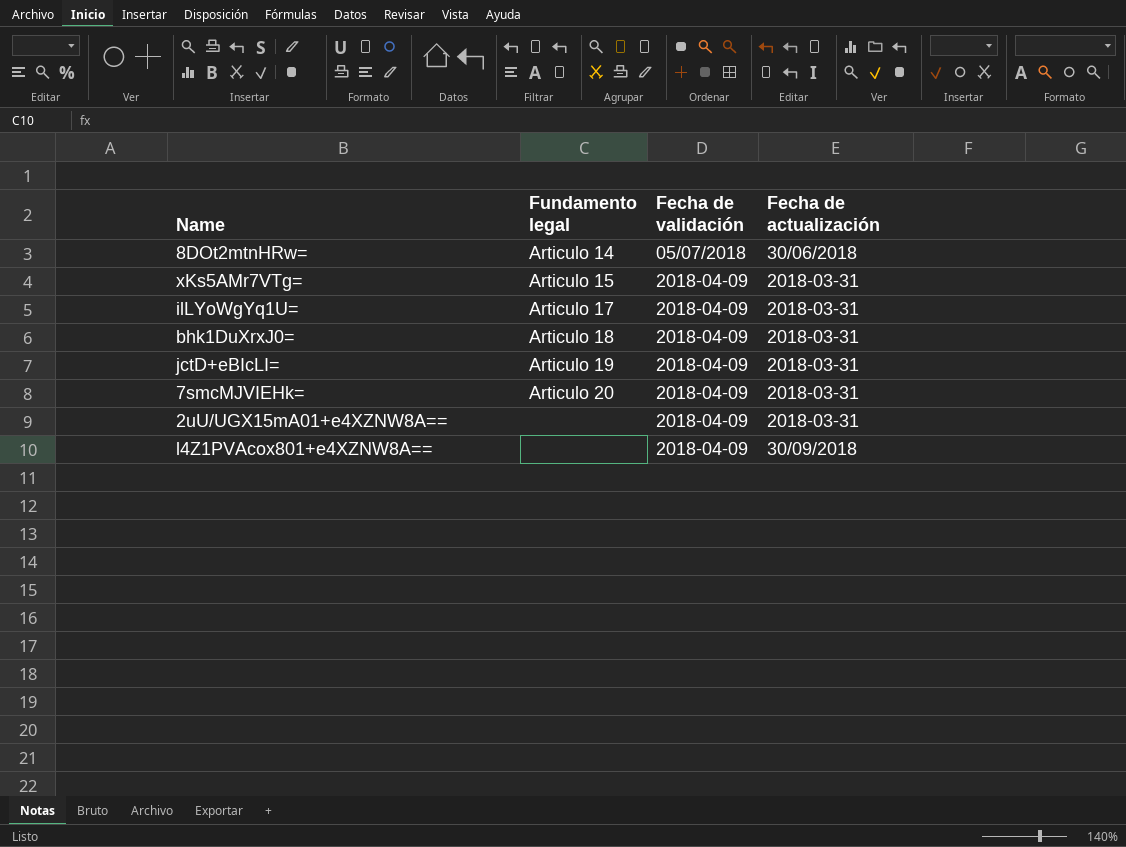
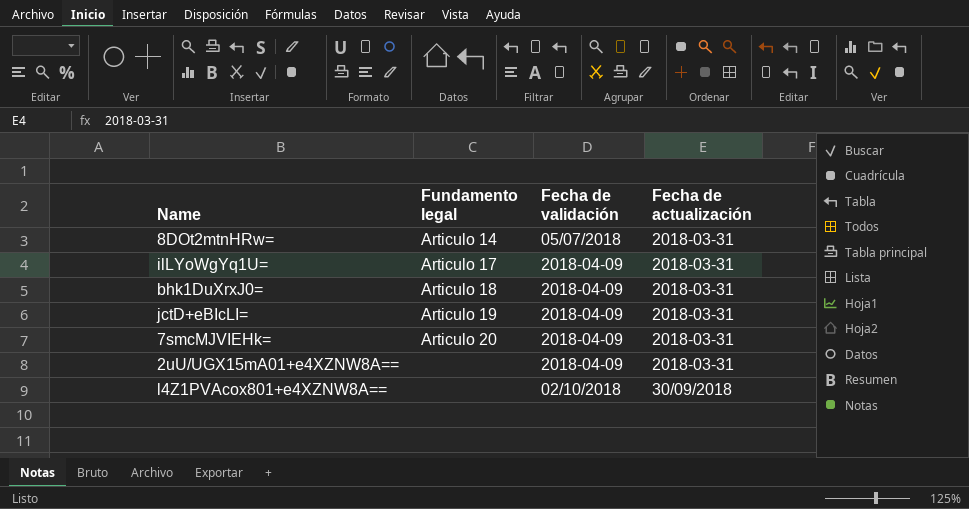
row xKs5AMr7VTg=: Articulo 15 | 2018-04-09 | 2018-03-31 -> none
8DOt2mtnHRw= | Fecha de actualización: 30/06/2018 -> 2018-03-31
l4Z1PVAcox801+e4XZNW8A== | Fecha de validación: 2018-04-09 -> 02/10/2018

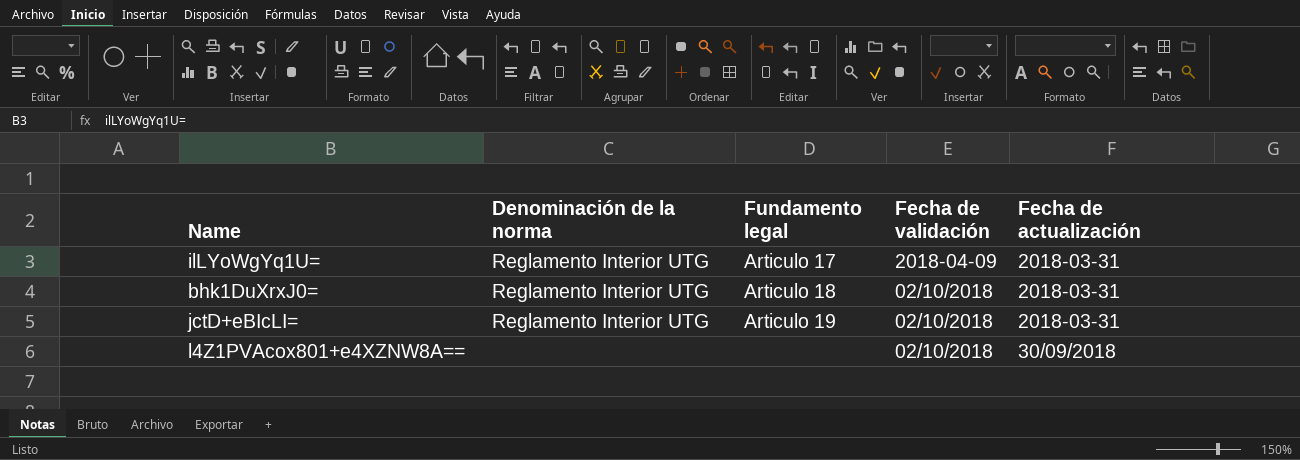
column Denominación de la norma | position: none -> 2
row 8DOt2mtnHRw=: Articulo 14 | 05/07/2018 | 2018-03-31 -> none
row 7smcMJVIEHk=: Articulo 20 | 2018-04-09 | 2018-03-31 -> none
row 2uU/UGX15mA01+e4XZNW8A==: none | 2018-04-09 | 2018-03-31 -> none
bhk1DuXrxJ0= | Fecha de validación: 2018-04-09 -> 02/10/2018
jctD+eBIcLI= | Fecha de validación: 2018-04-09 -> 02/10/2018

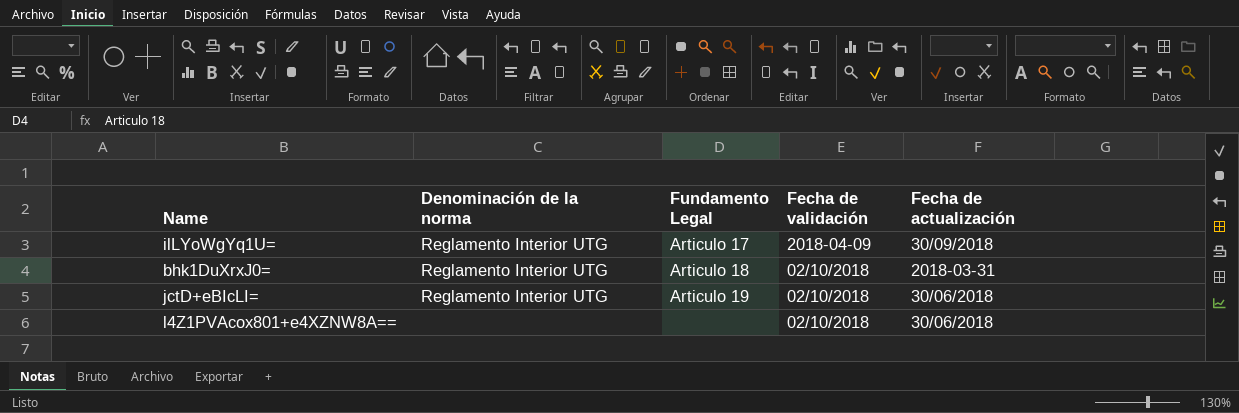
column name: Fundamento legal -> Fundamento Legal
ilLYoWgYq1U= | Fecha de actualización: 2018-03-31 -> 30/09/2018
jctD+eBIcLI= | Fecha de actualización: 2018-03-31 -> 30/06/2018
l4Z1PVAcox801+e4XZNW8A== | Fecha de actualización: 30/09/2018 -> 30/06/2018

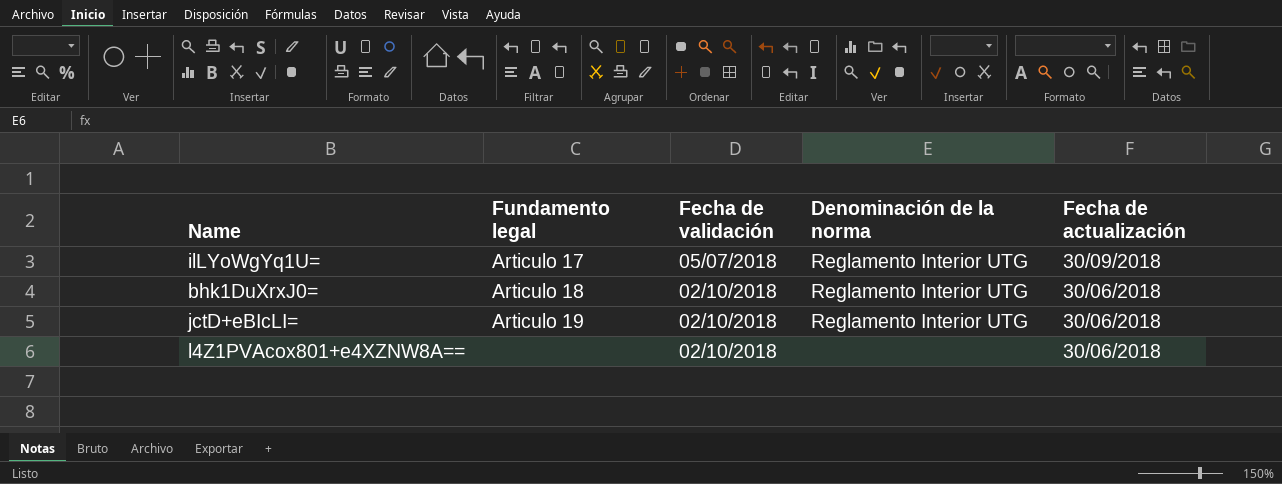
column name: Fundamento Legal -> Fundamento legal
column Denominación de la norma | position: 2 -> 4
ilLYoWgYq1U= | Fecha de validación: 2018-04-09 -> 05/07/2018
bhk1DuXrxJ0= | Fecha de actualización: 2018-03-31 -> 30/06/2018

